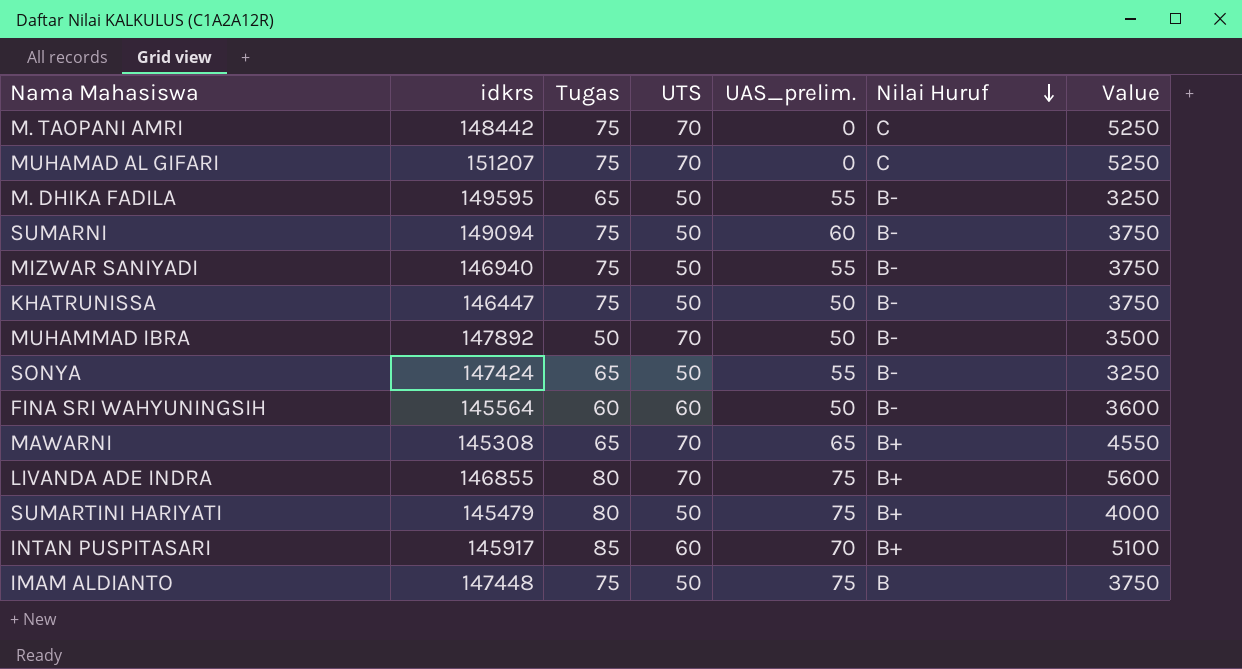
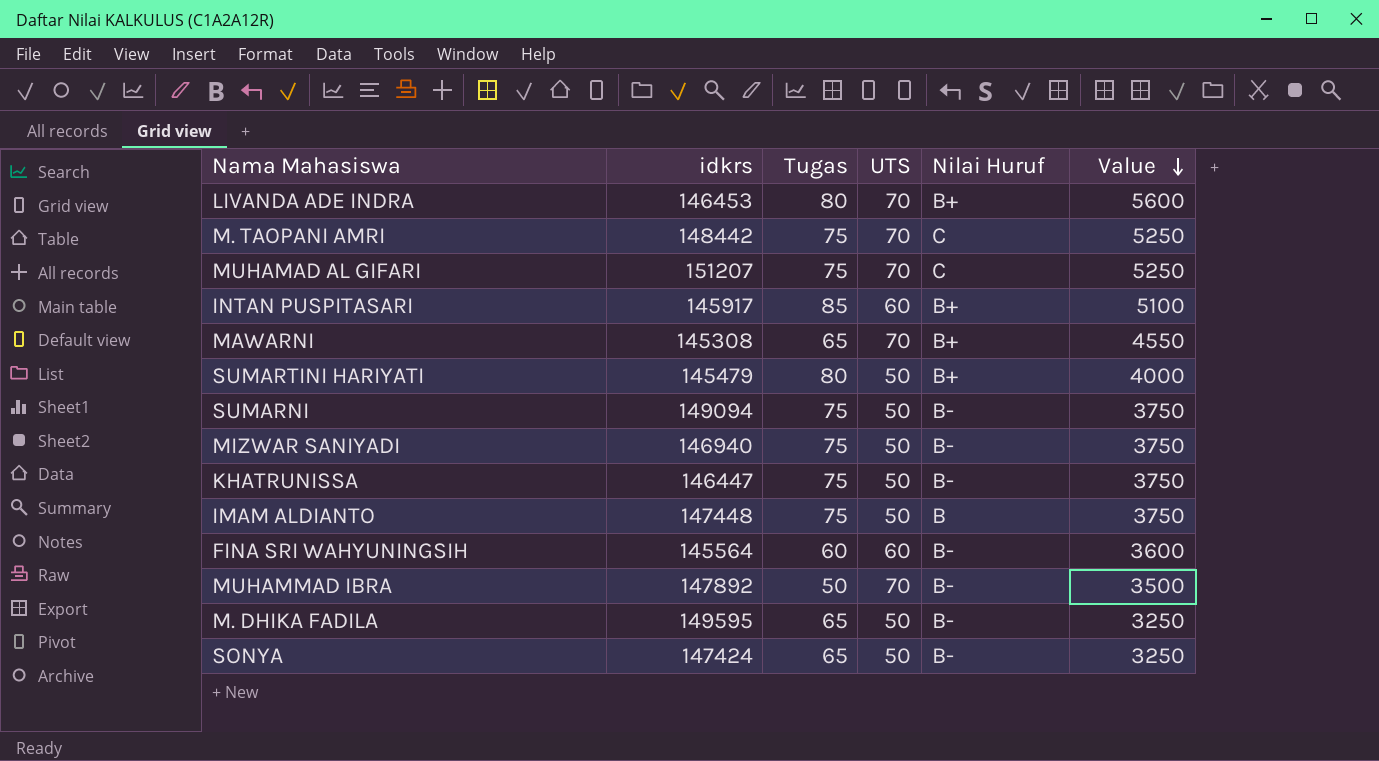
row order: Nilai Huruf descending -> Value descending
column UAS_prelim. | position: 5 -> none
LIVANDA ADE INDRA | idkrs: 146855 -> 146453

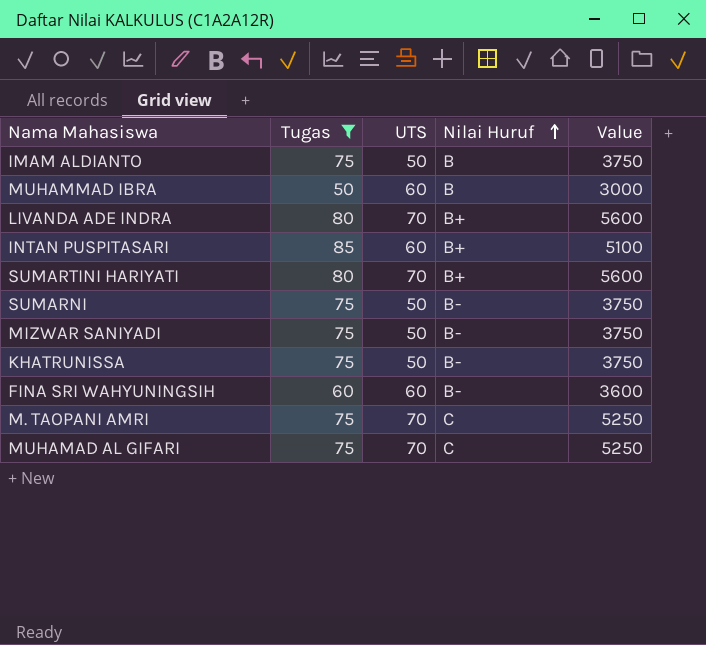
filter: none -> Tugas != 65
row order: Value descending -> Nilai Huruf ascending
column idkrs | position: 2 -> none
MUHAMMAD IBRA | UTS: 70 -> 60
MUHAMMAD IBRA | Nilai Huruf: B- -> B
MUHAMMAD IBRA | Value: 3500 -> 3000
SUMARTINI HARIYATI | UTS: 50 -> 70
SUMARTINI HARIYATI | Value: 4000 -> 5600

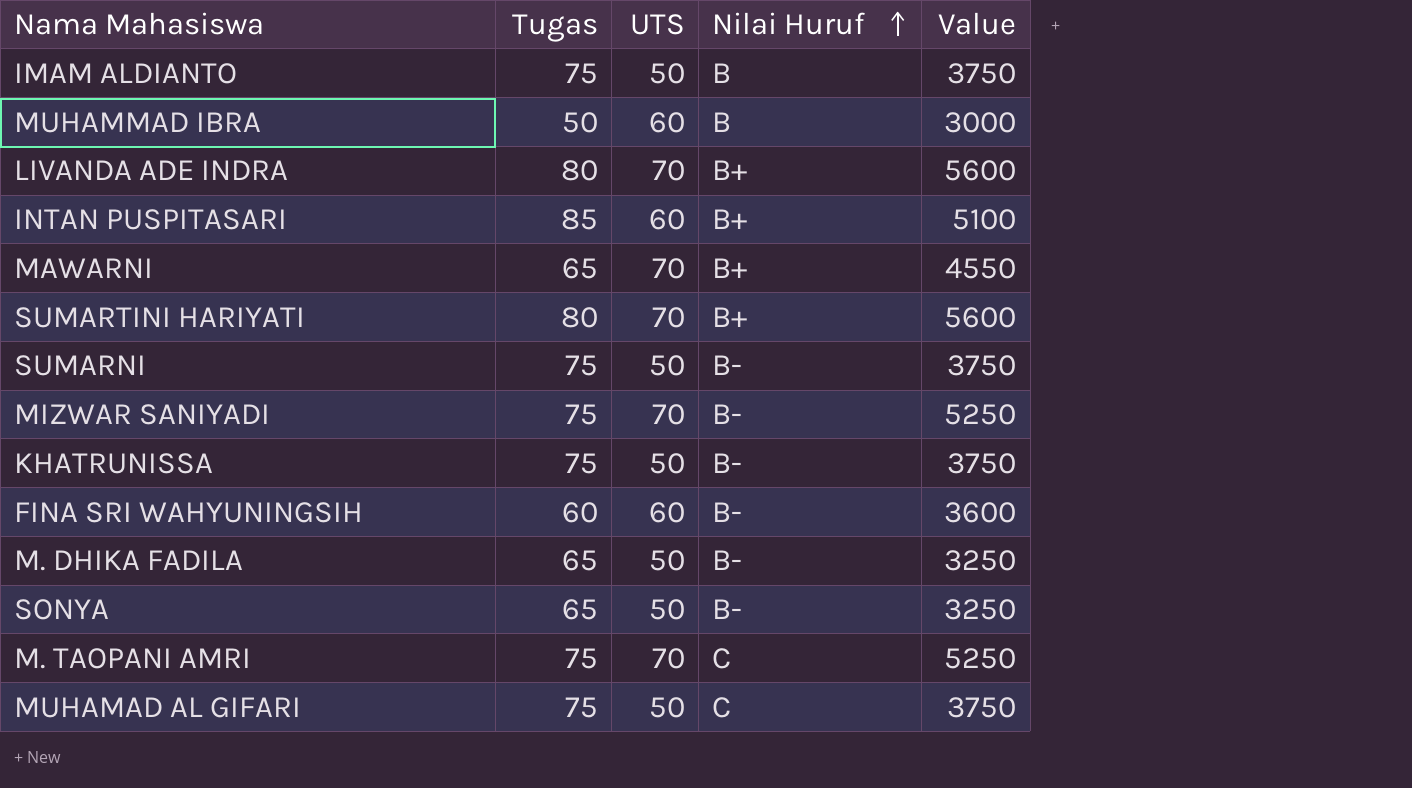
filter: Tugas != 65 -> none
MIZWAR SANIYADI | UTS: 50 -> 70
MIZWAR SANIYADI | Value: 3750 -> 5250
MUHAMAD AL GIFARI | UTS: 70 -> 50
MUHAMAD AL GIFARI | Value: 5250 -> 3750

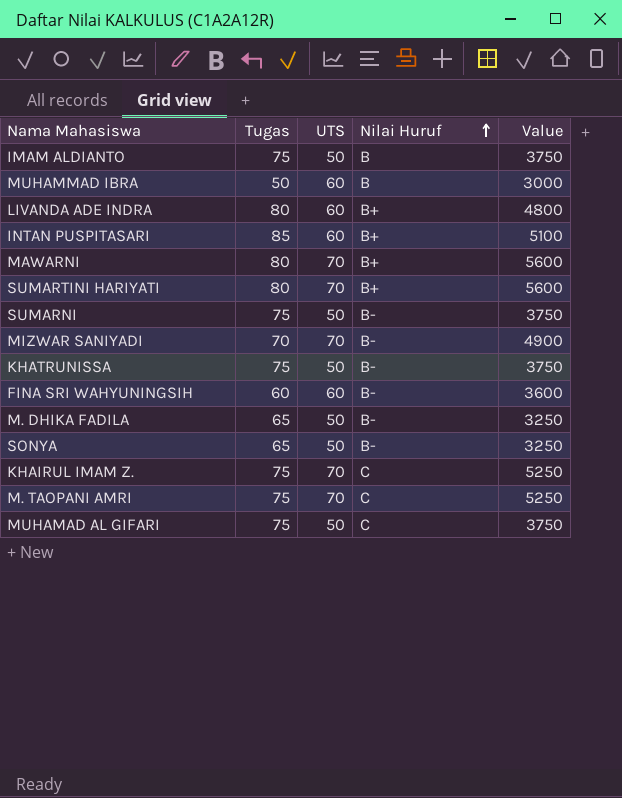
LIVANDA ADE INDRA | UTS: 70 -> 60
LIVANDA ADE INDRA | Value: 5600 -> 4800
MAWARNI | Tugas: 65 -> 80
MAWARNI | Value: 4550 -> 5600
MIZWAR SANIYADI | Tugas: 75 -> 70
MIZWAR SANIYADI | Value: 5250 -> 4900
row KHAIRUL IMAM Z.: none -> 75 | 70 | C | 5250

